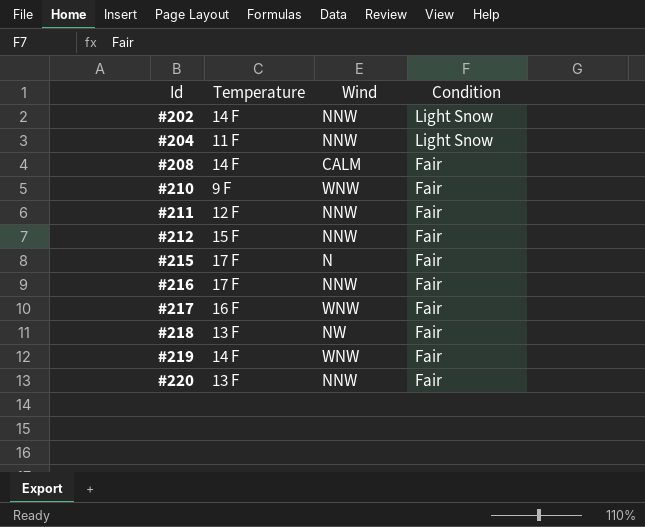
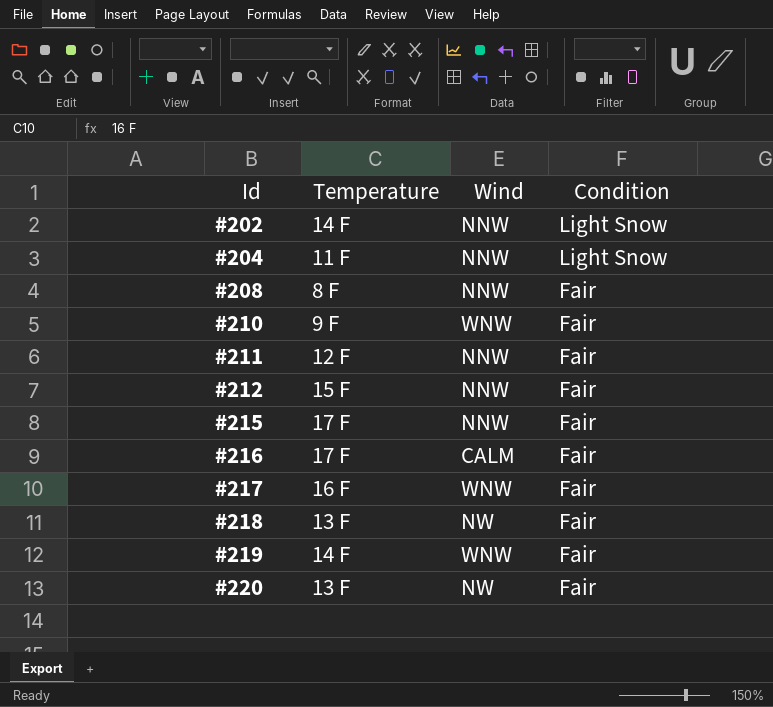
#208 | Temperature: 14 F -> 8 F
#208 | Wind: CALM -> NNW
#215 | Wind: N -> NNW
#216 | Wind: NNW -> CALM
#220 | Wind: NNW -> NW

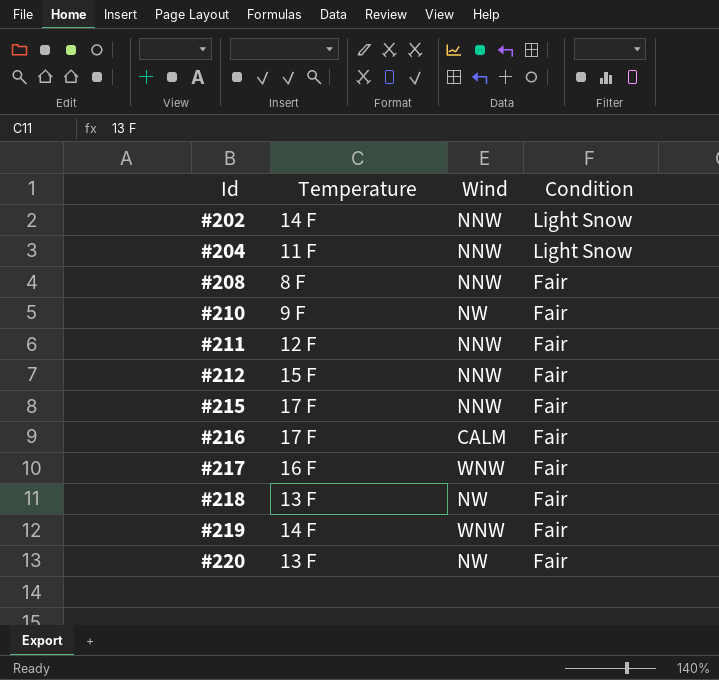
#210 | Wind: WNW -> NW

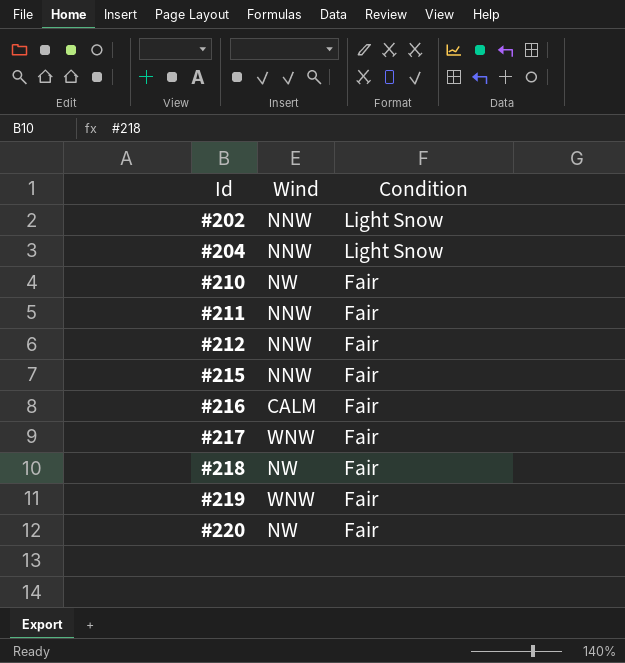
column Temperature | position: 2 -> none
row #208: 8 F | NNW | Fair -> none

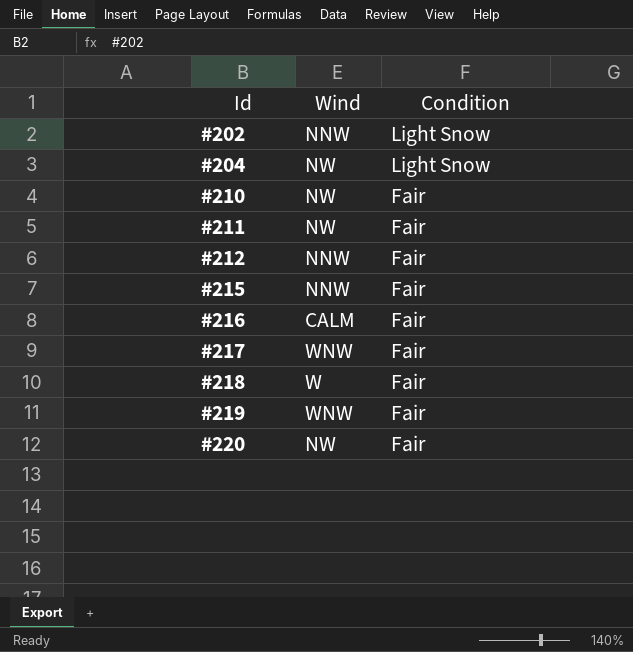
#204 | Wind: NNW -> NW
#211 | Wind: NNW -> NW
#218 | Wind: NW -> W

